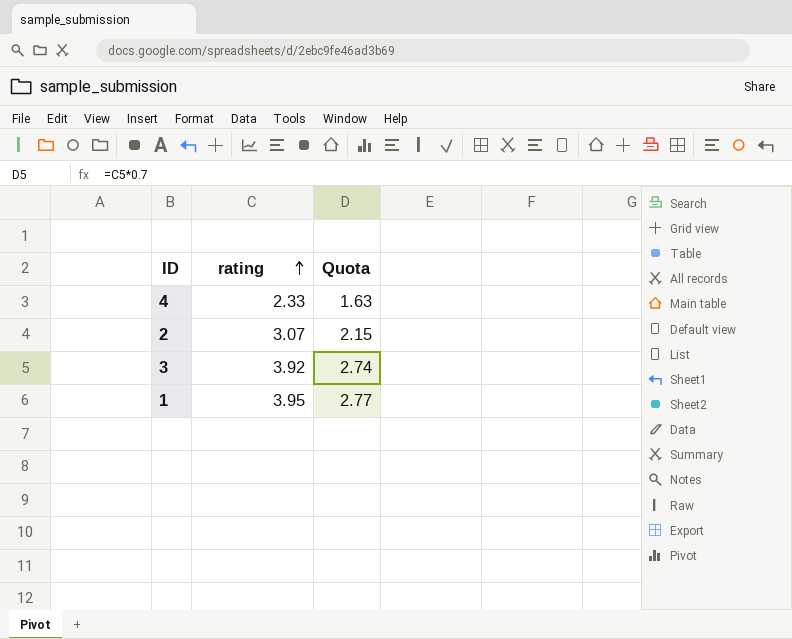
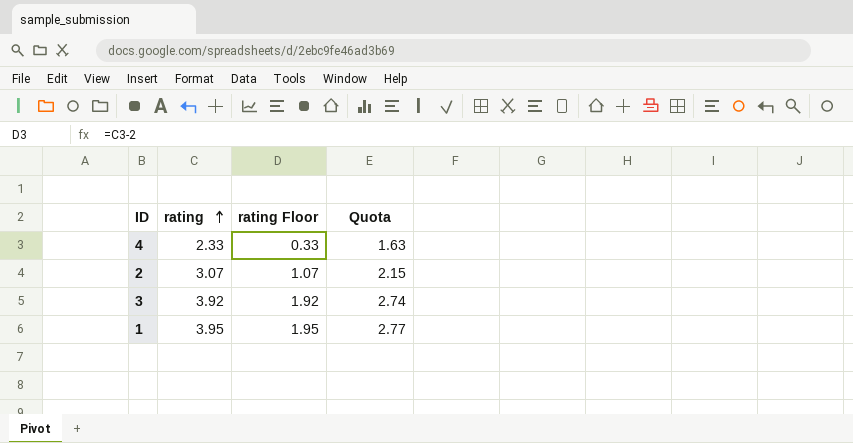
column rating Floor | formula: none -> [rating] - 2

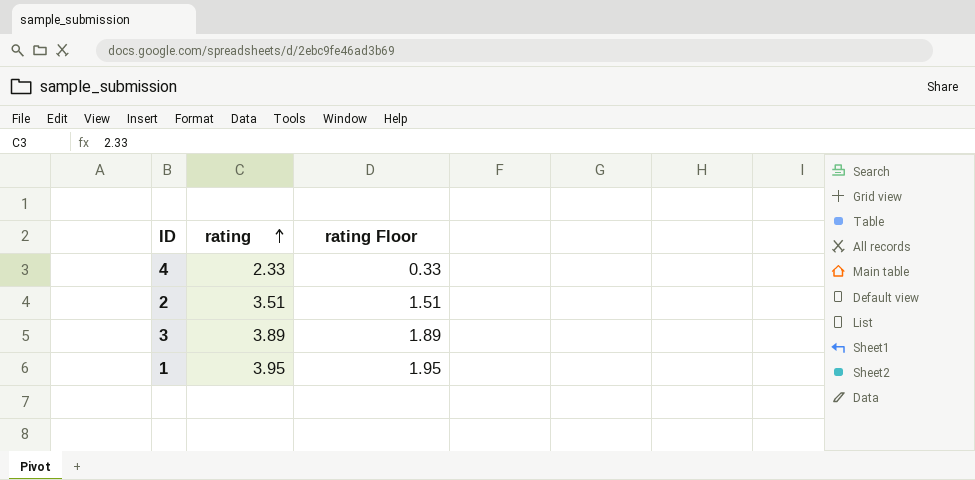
column Quota | formula: [rating] * 0.7 -> none
2 | rating: 3.07 -> 3.51
2 | rating Floor: 1.07 -> 1.51
3 | rating: 3.92 -> 3.89
3 | rating Floor: 1.92 -> 1.89

